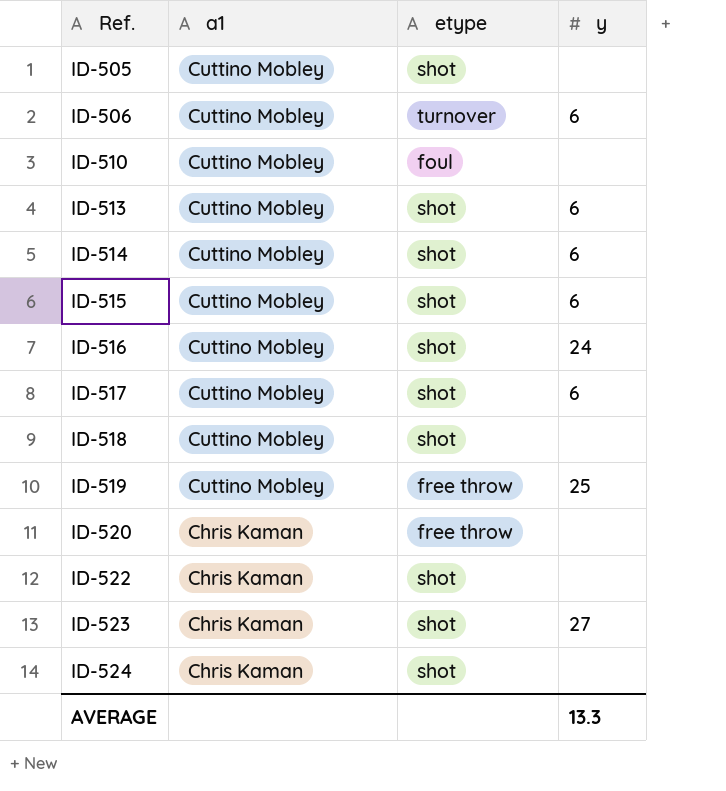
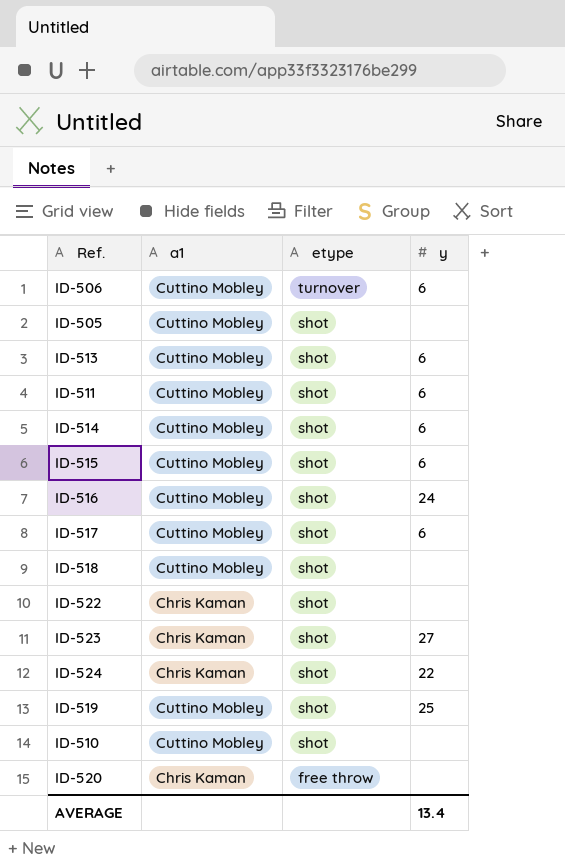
row order: Ref. ascending -> etype descending
row ID-511: none -> Cuttino Mobley | shot | 6
ID-524 | y: none -> 22
ID-519 | etype: free throw -> shot
ID-510 | etype: foul -> shot
AVERAGE | y: 13.3 -> 13.4

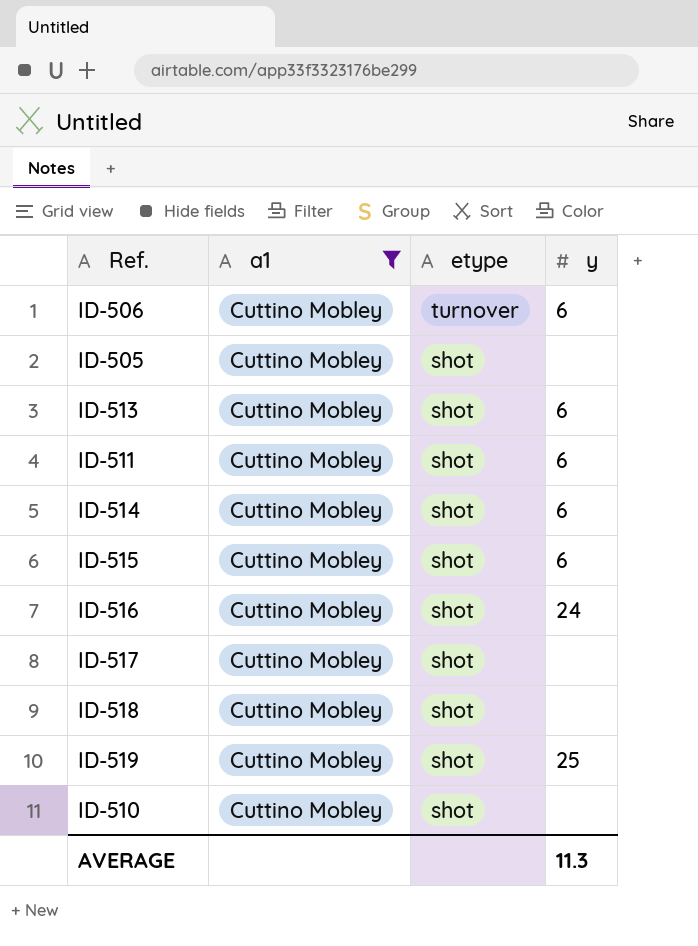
filter: none -> a1 = Cuttino Mobley
ID-517 | y: 6 -> none
AVERAGE | y: 13.4 -> 11.3

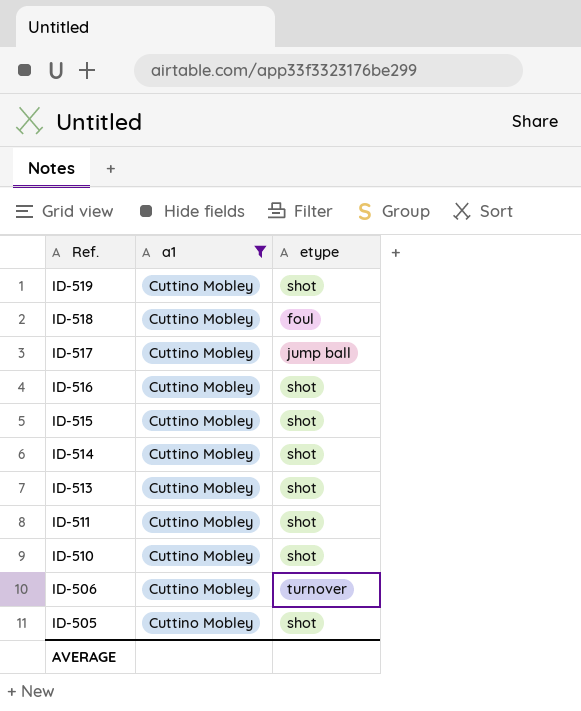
row order: etype descending -> Ref. descending
column y | position: 4 -> none
ID-518 | etype: shot -> foul
ID-517 | etype: shot -> jump ball

